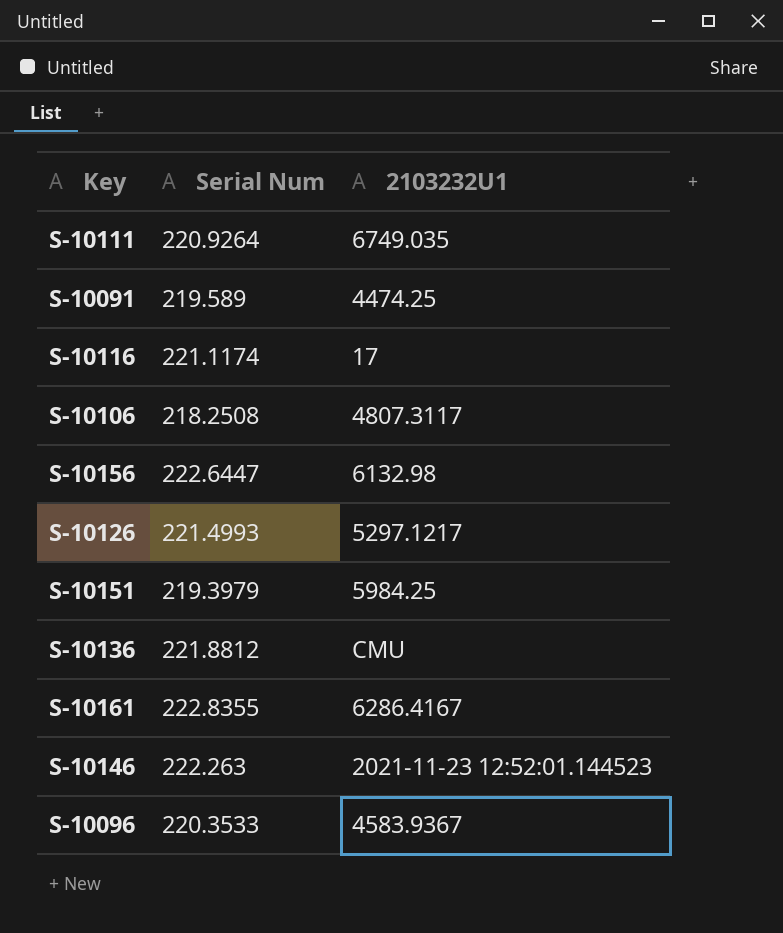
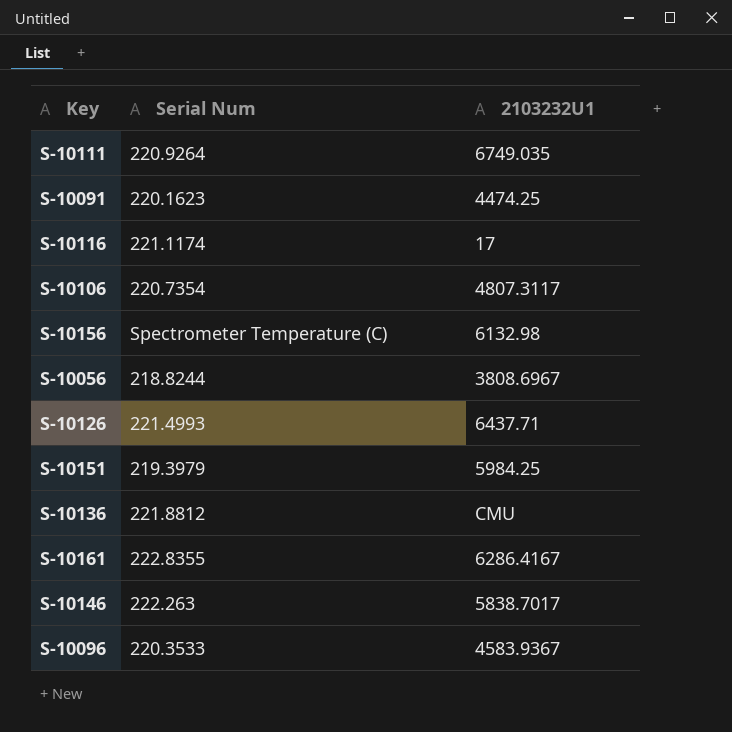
S-10091 | Serial Num: 219.589 -> 220.1623
S-10106 | Serial Num: 218.2508 -> 220.7354
S-10156 | Serial Num: 222.6447 -> Spectrometer Temperature (C)
row S-10056: none -> 218.8244 | 3808.6967
S-10126 | 2103232U1: 5297.1217 -> 6437.71
S-10146 | 2103232U1: 2021-11-23 12:52:01.144523 -> 5838.7017

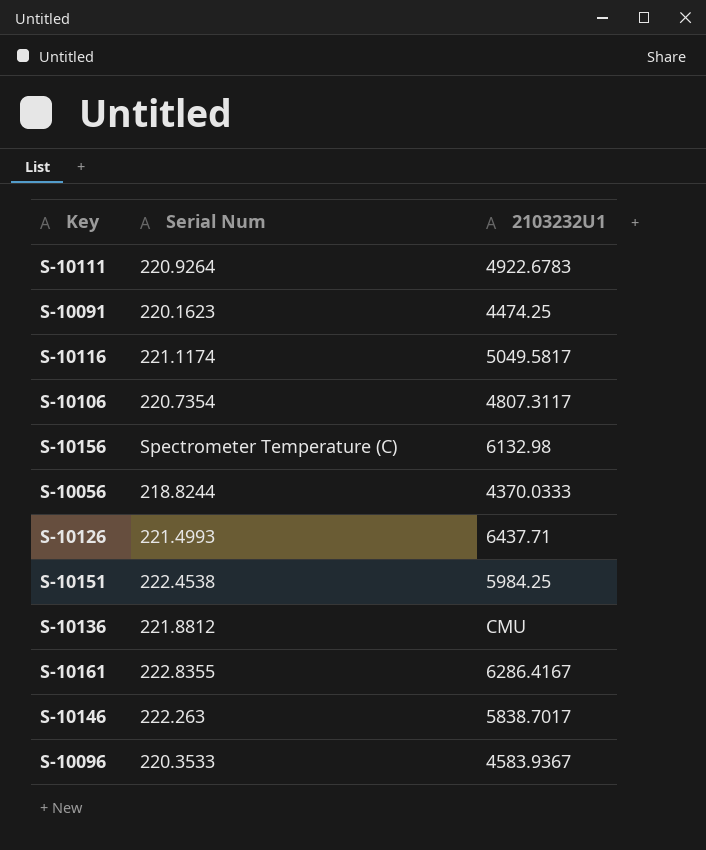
S-10111 | 2103232U1: 6749.035 -> 4922.6783
S-10116 | 2103232U1: 17 -> 5049.5817
S-10056 | 2103232U1: 3808.6967 -> 4370.0333
S-10151 | Serial Num: 219.3979 -> 222.4538

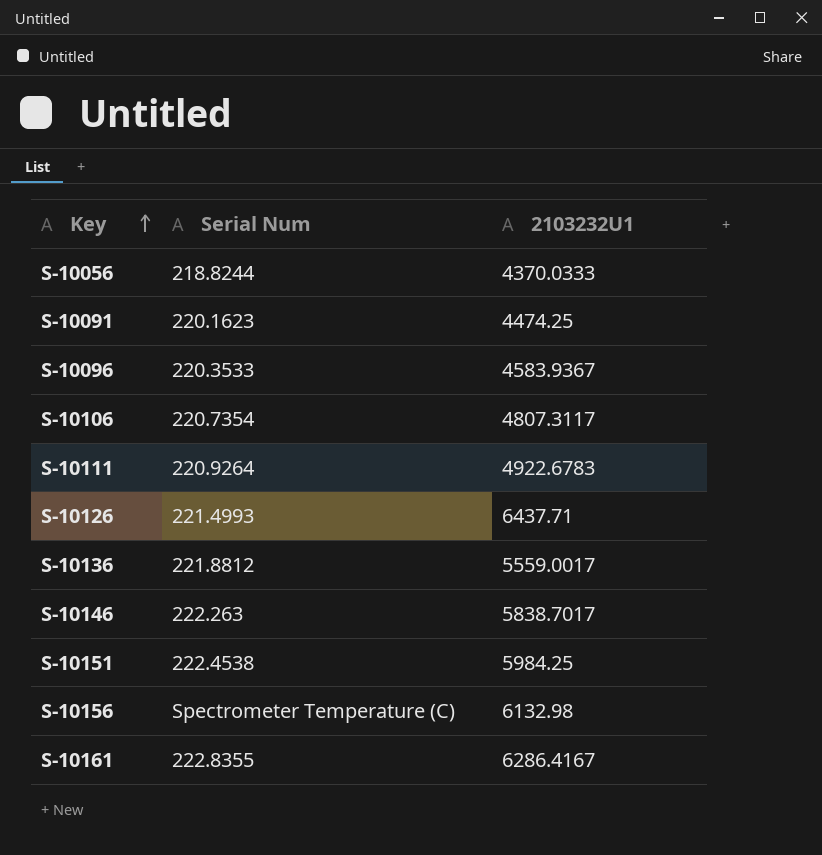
row order: none -> Key ascending
row S-10116: 221.1174 | 5049.5817 -> none
S-10136 | 2103232U1: CMU -> 5559.0017

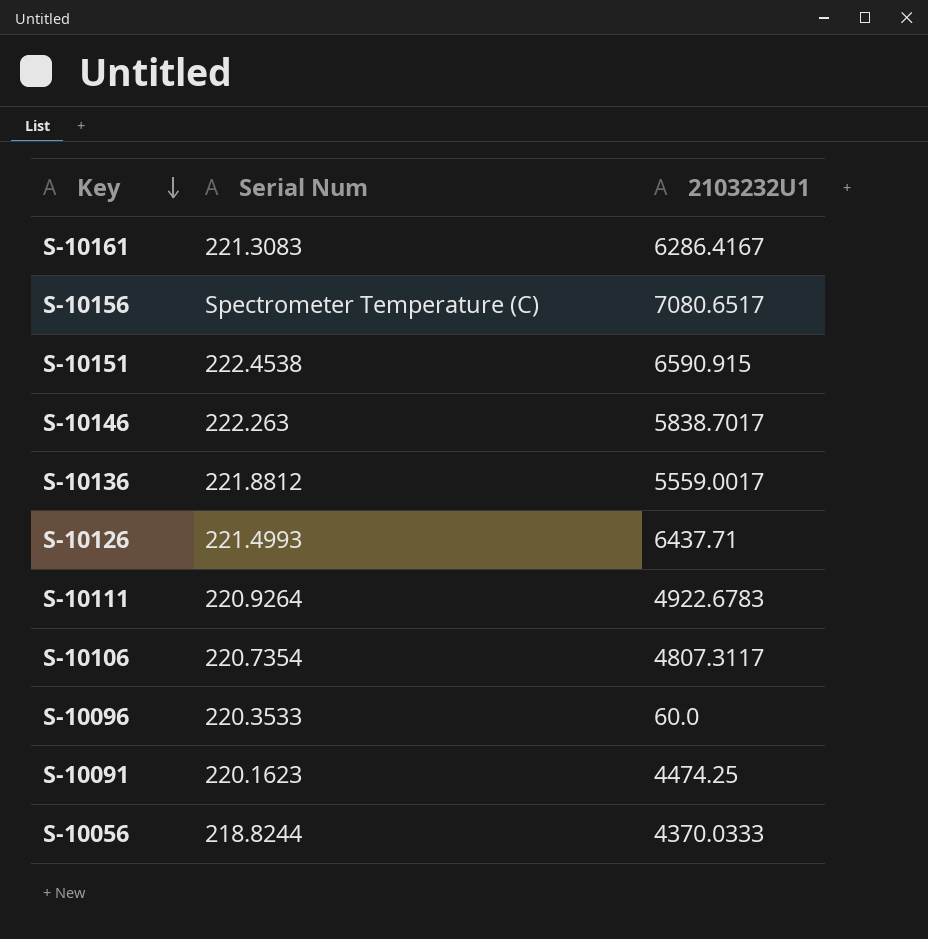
row order: Key ascending -> Key descending
S-10161 | Serial Num: 222.8355 -> 221.3083
S-10156 | 2103232U1: 6132.98 -> 7080.6517
S-10151 | 2103232U1: 5984.25 -> 6590.915
S-10096 | 2103232U1: 4583.9367 -> 60.0

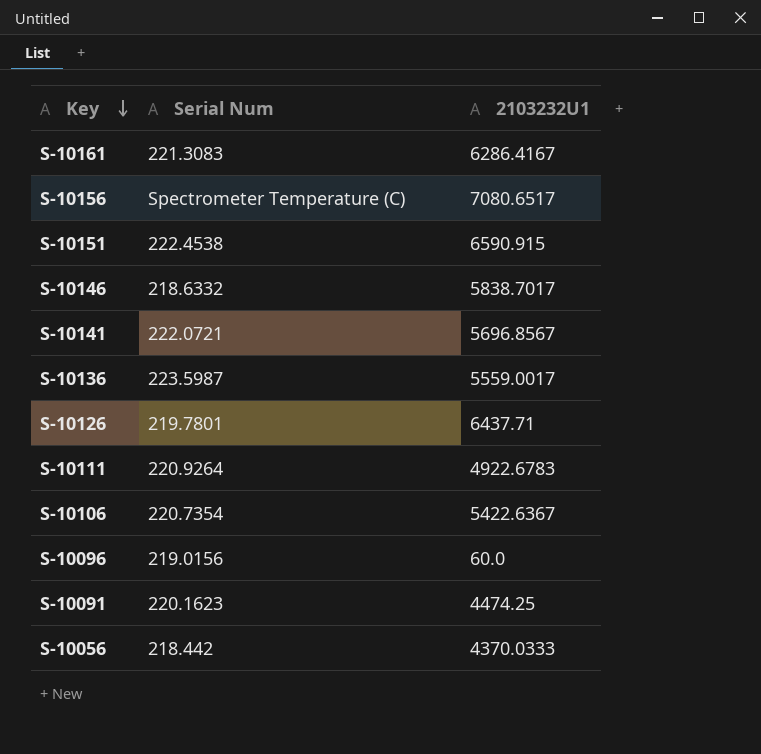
S-10146 | Serial Num: 222.263 -> 218.6332
row S-10141: none -> 222.0721 | 5696.8567
S-10136 | Serial Num: 221.8812 -> 223.5987
S-10126 | Serial Num: 221.4993 -> 219.7801
S-10106 | 2103232U1: 4807.3117 -> 5422.6367
S-10096 | Serial Num: 220.3533 -> 219.0156
S-10056 | Serial Num: 218.8244 -> 218.442

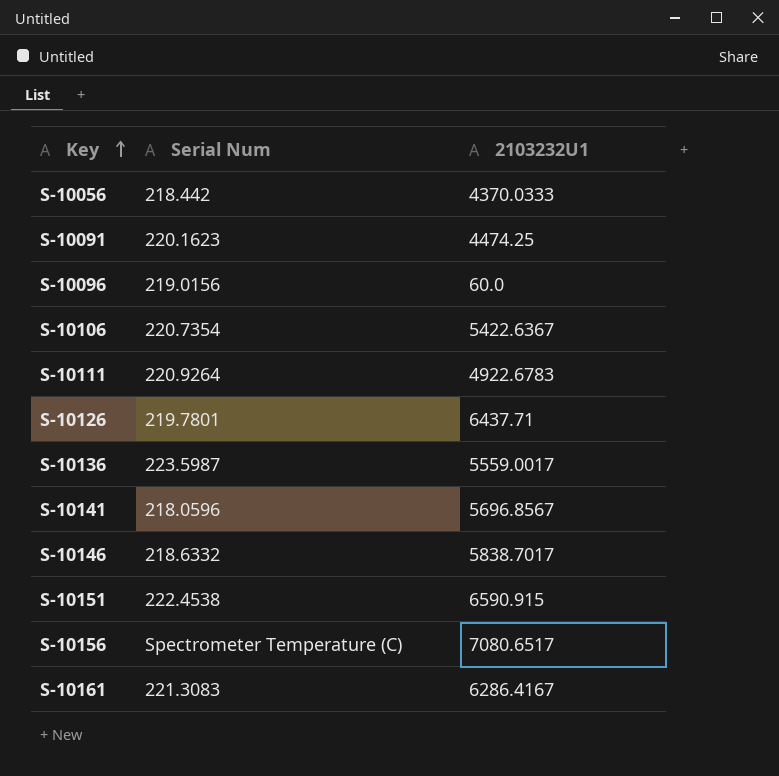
row order: Key descending -> Key ascending
S-10141 | Serial Num: 222.0721 -> 218.0596

